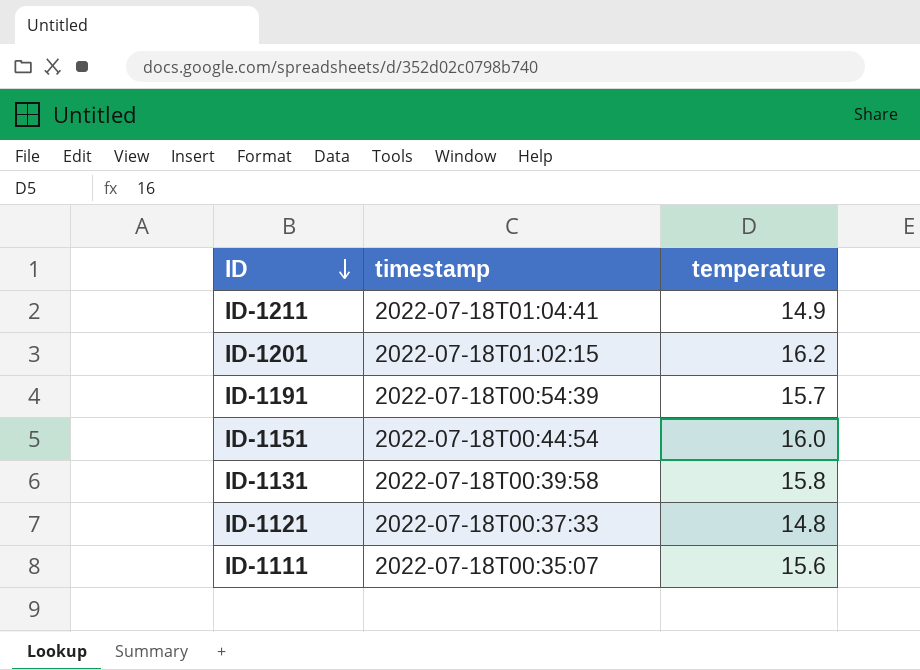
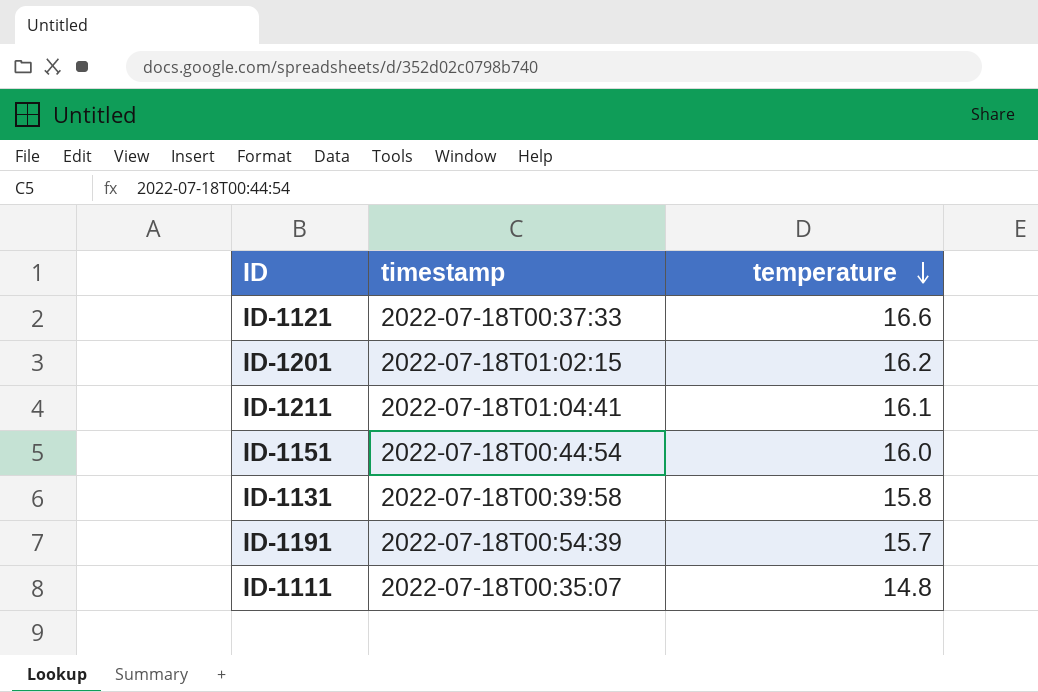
row order: ID descending -> temperature descending
ID-1121 | temperature: 14.8 -> 16.6
ID-1211 | temperature: 14.9 -> 16.1
ID-1111 | temperature: 15.6 -> 14.8

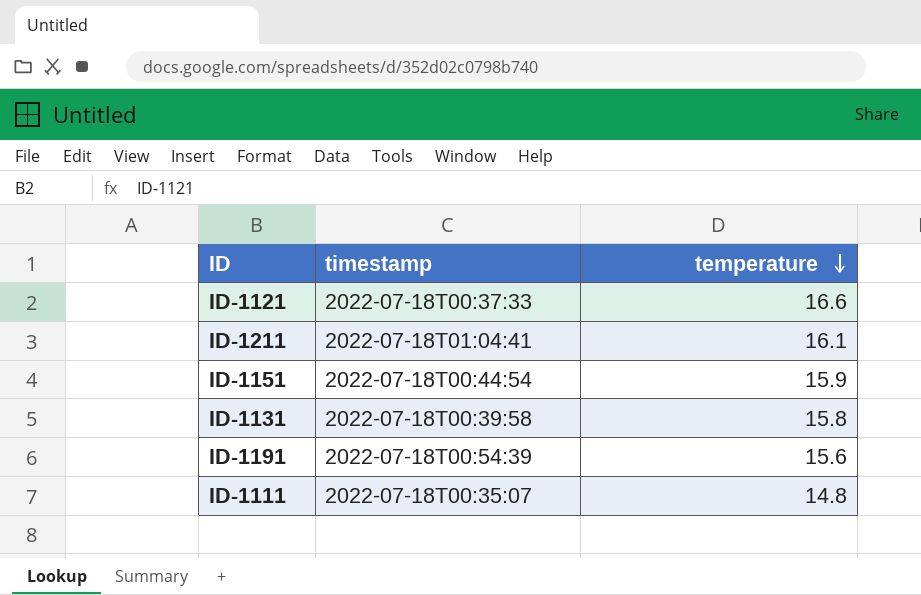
row ID-1201: 2022-07-18T01:02:15 | 16.2 -> none
ID-1151 | temperature: 16.0 -> 15.9
ID-1191 | temperature: 15.7 -> 15.6

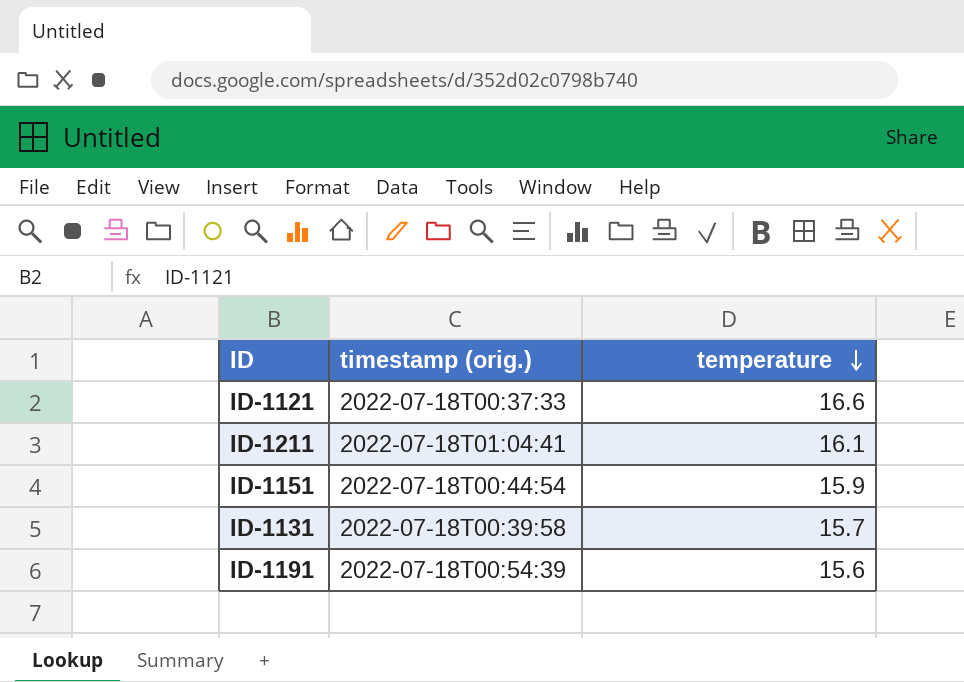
column name: timestamp -> timestamp (orig.)
row ID-1111: 2022-07-18T00:35:07 | 14.8 -> none
ID-1131 | temperature: 15.8 -> 15.7

